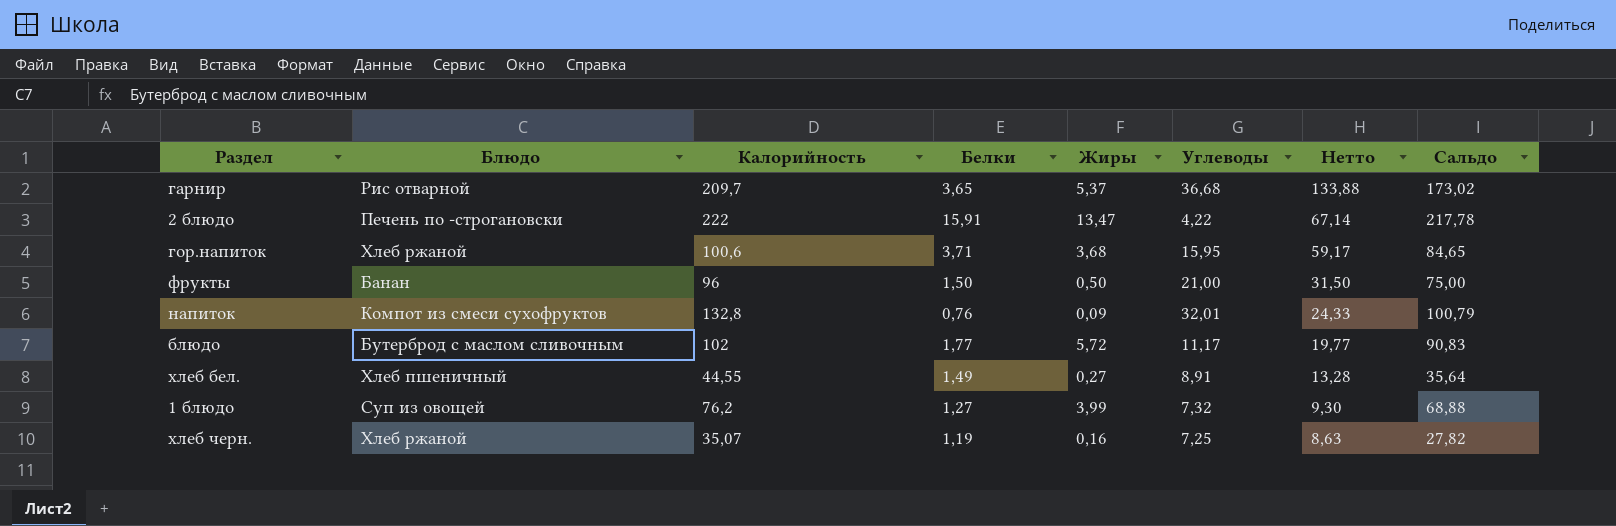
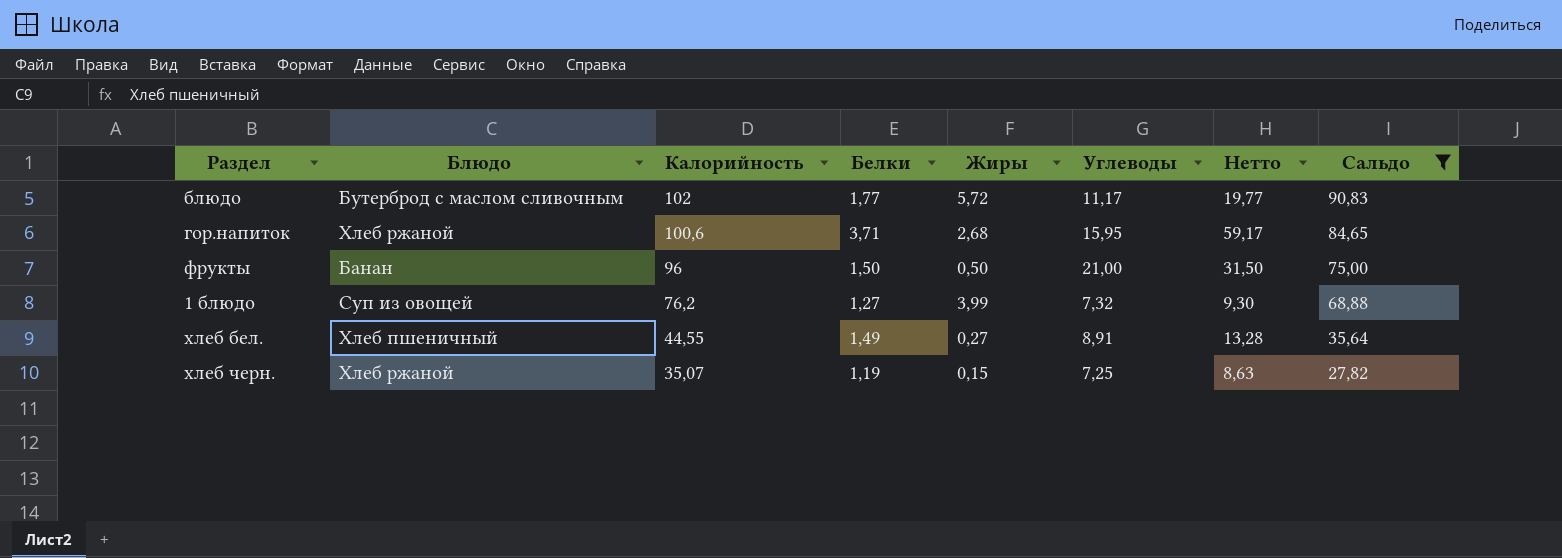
filter: none -> Сальдо <= 90,83
row order: Нетто descending -> Калорийность descending
гор.напиток | Жиры: 3,68 -> 2,68
хлеб черн. | Жиры: 0,16 -> 0,15

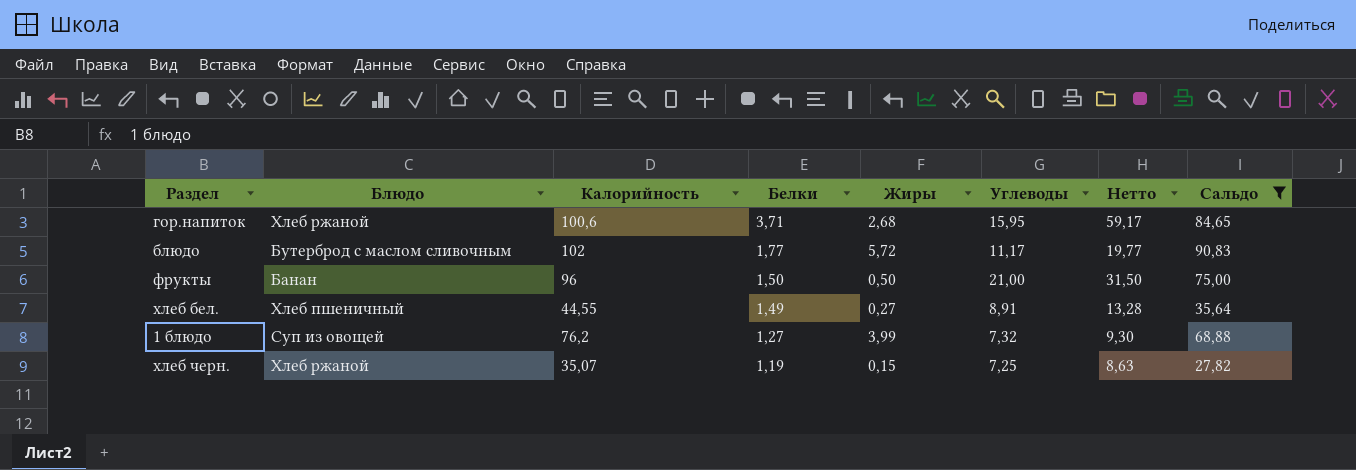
row order: Калорийность descending -> Белки descending

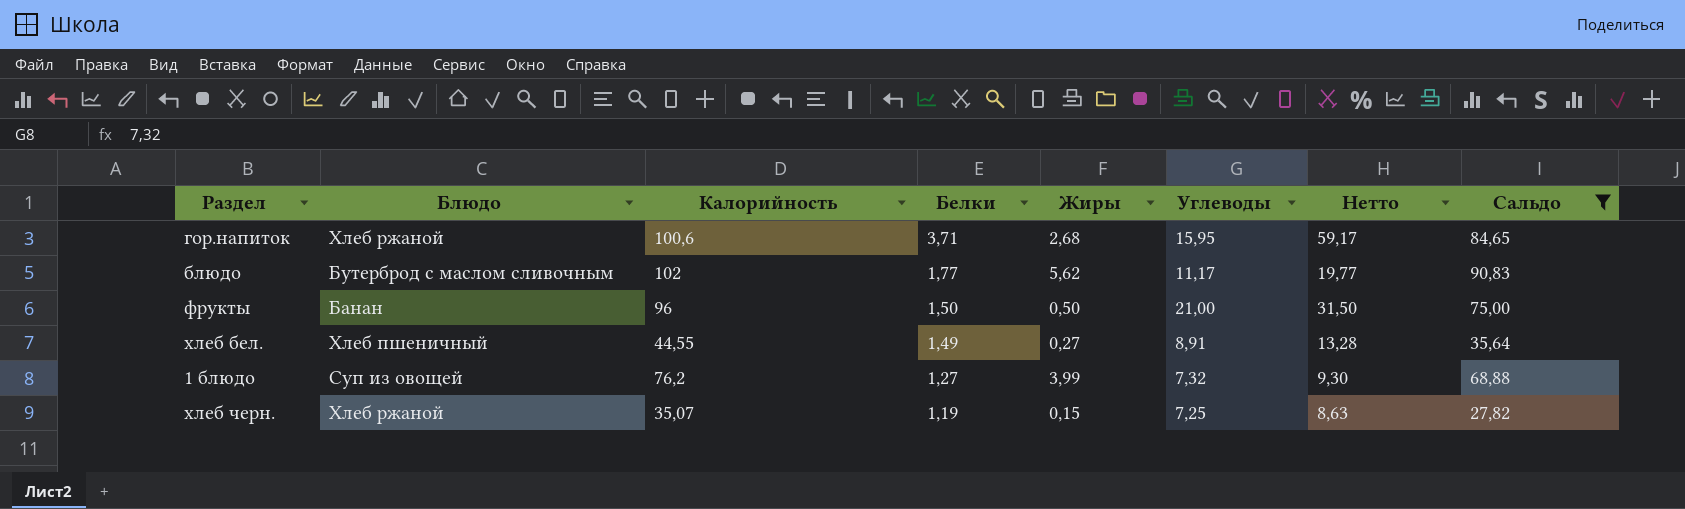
блюдо | Жиры: 5,72 -> 5,62

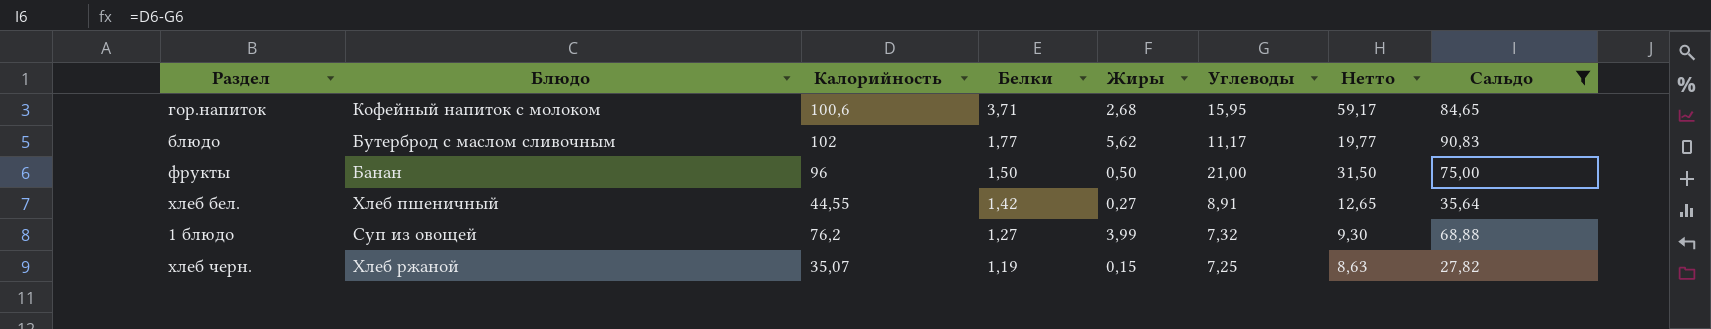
гор.напиток | Блюдо: Хлеб ржаной -> Кофейный напиток с молоком
хлеб бел. | Белки: 1,49 -> 1,42
хлеб бел. | Нетто: 13,28 -> 12,65

